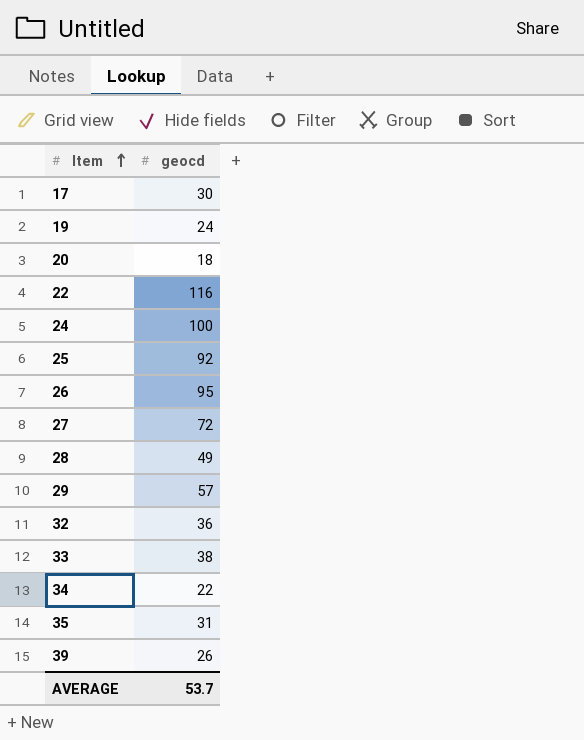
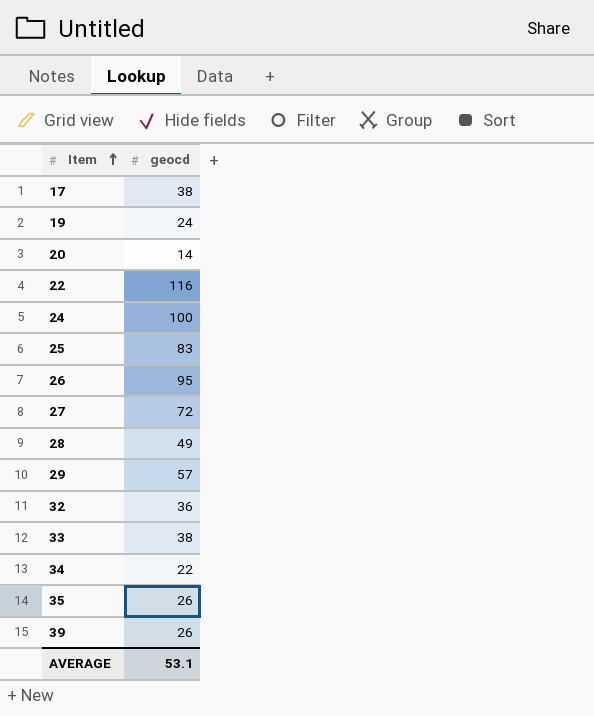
17 | geocd: 30 -> 38
20 | geocd: 18 -> 14
25 | geocd: 92 -> 83
35 | geocd: 31 -> 26
AVERAGE | geocd: 53.7 -> 53.1

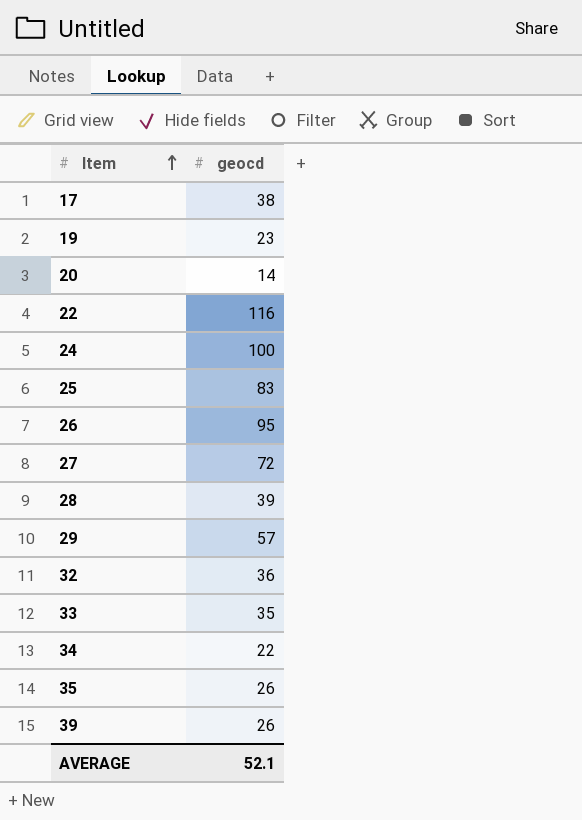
19 | geocd: 24 -> 23
28 | geocd: 49 -> 39
33 | geocd: 38 -> 35
AVERAGE | geocd: 53.1 -> 52.1

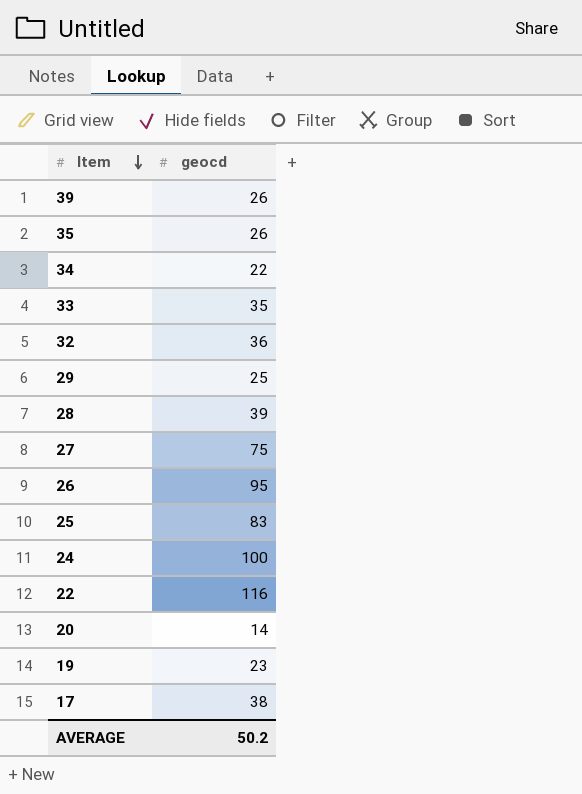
row order: Item ascending -> Item descending
29 | geocd: 57 -> 25
27 | geocd: 72 -> 75
AVERAGE | geocd: 52.1 -> 50.2

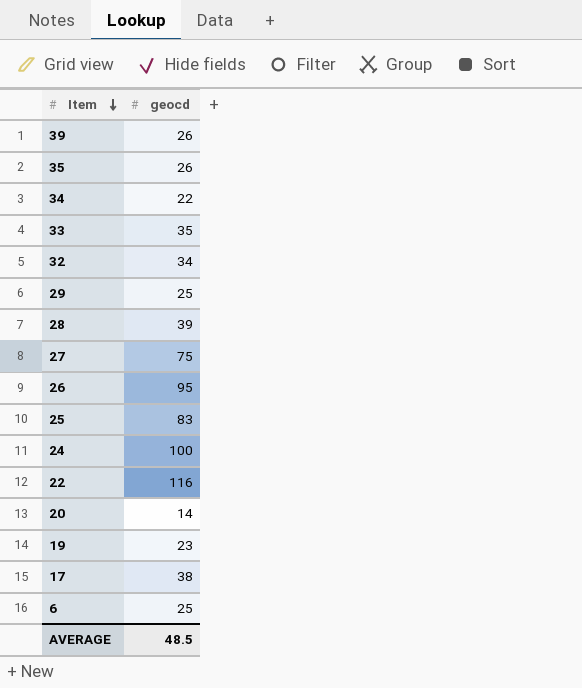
32 | geocd: 36 -> 34
row 6: none -> 25
AVERAGE | geocd: 50.2 -> 48.5

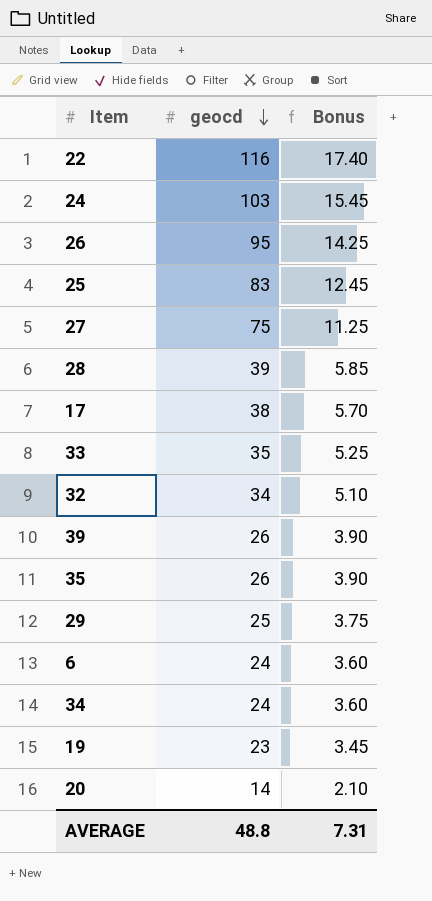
row order: Item descending -> geocd descending
column Bonus | formula: none -> [geocd] * 0.15
24 | geocd: 100 -> 103
6 | geocd: 25 -> 24
34 | geocd: 22 -> 24
AVERAGE | geocd: 48.5 -> 48.8

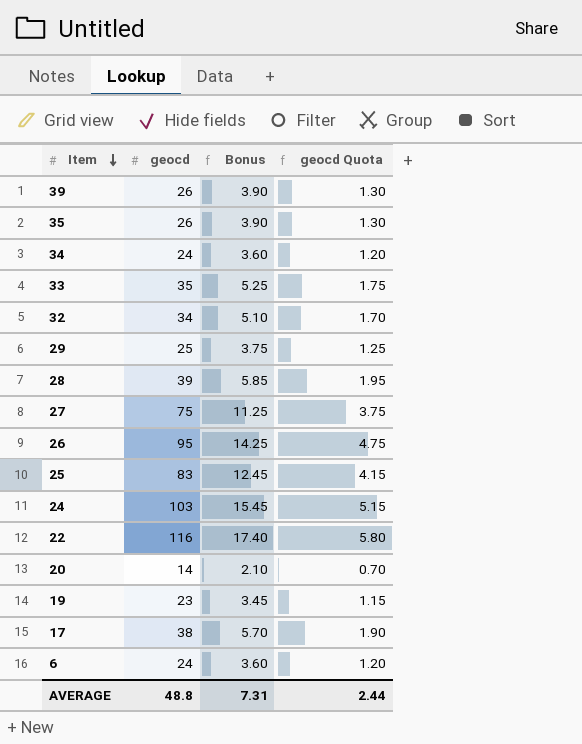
row order: geocd descending -> Item descending
column geocd Quota | formula: none -> [geocd] * 0.05

